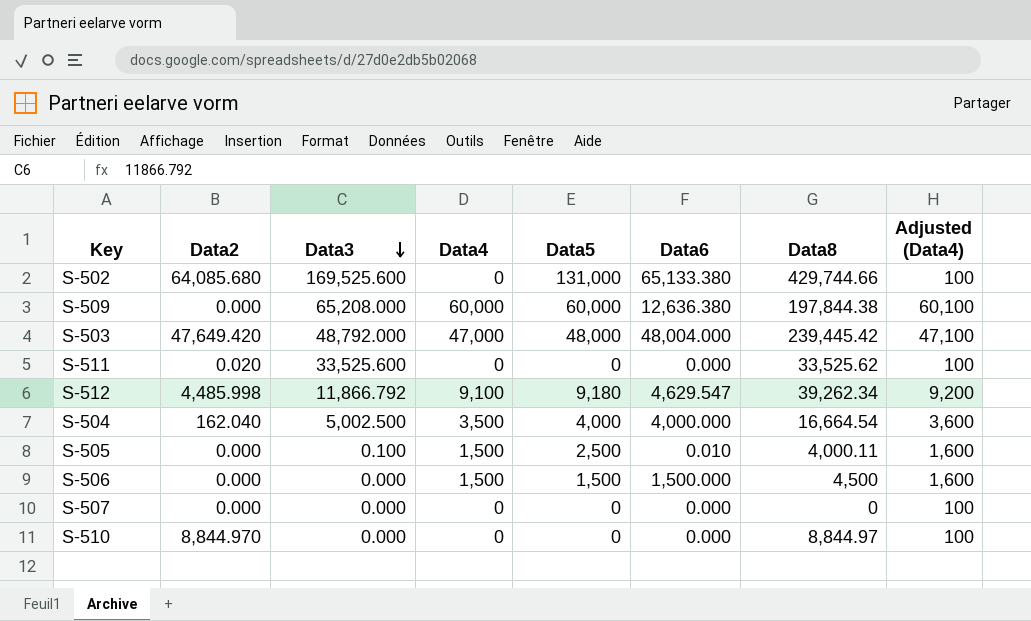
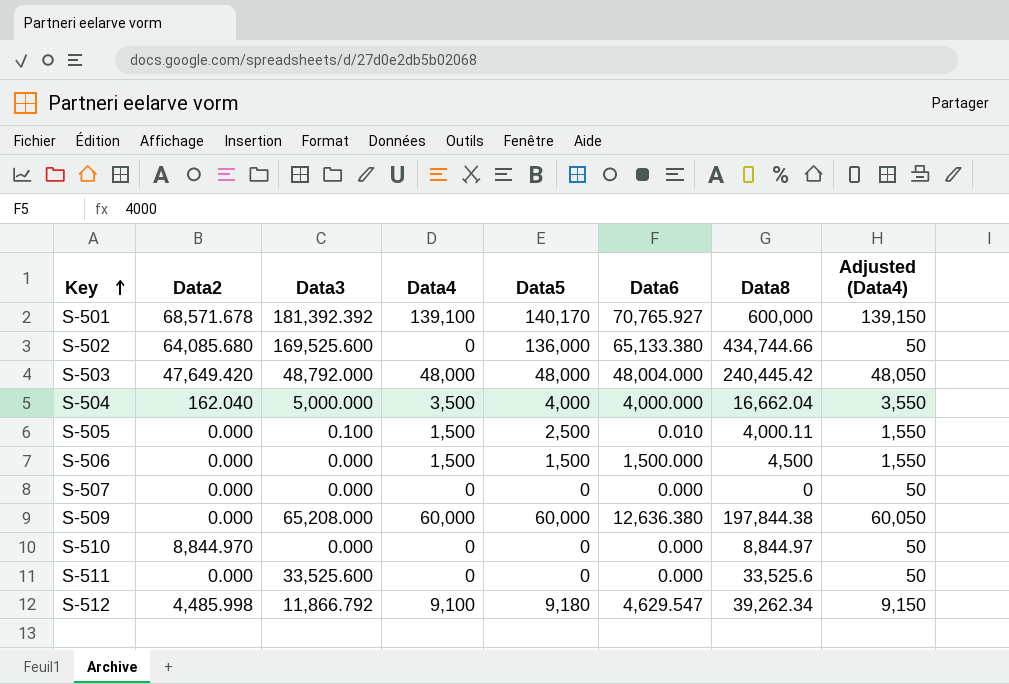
row order: Data3 descending -> Key ascending
column Adjusted (Data4) | formula: [Data4] + 100 -> [Data4] + 50
row S-501: none -> 68,571.678 | 181,392.392 | 139,100 | 140,170 | 70,765.927 | 600,000 | 139,150
S-502 | Data5: 131,000 -> 136,000
S-502 | Data8: 429,744.66 -> 434,744.66
S-503 | Data4: 47,000 -> 48,000
S-503 | Data8: 239,445.42 -> 240,445.42
S-504 | Data3: 5,002.500 -> 5,000.000
S-504 | Data8: 16,664.54 -> 16,662.04
S-511 | Data2: 0.020 -> 0.000
S-511 | Data8: 33,525.62 -> 33,525.6

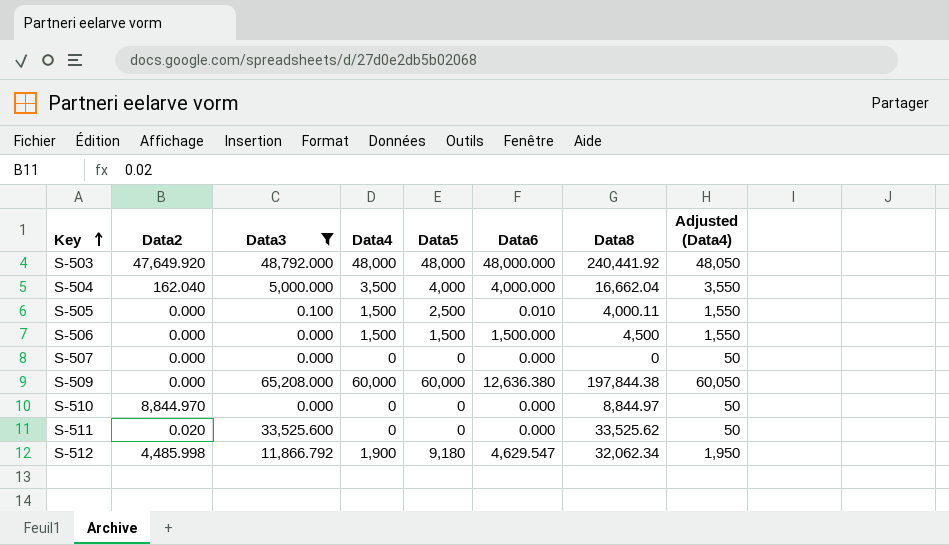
filter: none -> Data3 <= 65,208.000
S-503 | Data2: 47,649.420 -> 47,649.920
S-503 | Data6: 48,004.000 -> 48,000.000
S-503 | Data8: 240,445.42 -> 240,441.92
S-511 | Data2: 0.000 -> 0.020
S-511 | Data8: 33,525.6 -> 33,525.62
S-512 | Data4: 9,100 -> 1,900
S-512 | Data8: 39,262.34 -> 32,062.34
S-512 | Adjusted (Data4): 9,150 -> 1,950

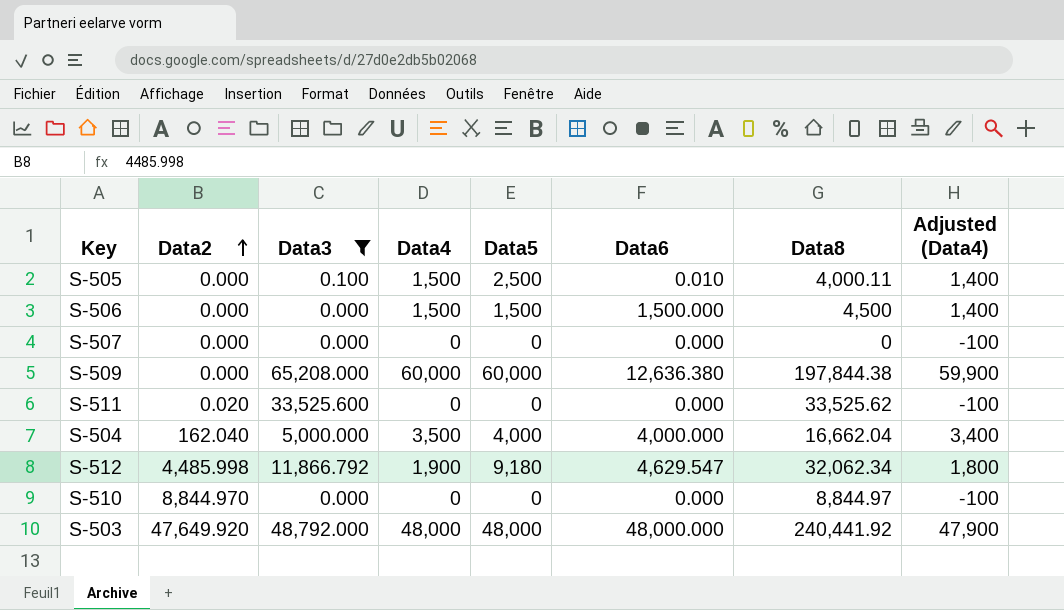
row order: Key ascending -> Data2 ascending
column Adjusted (Data4) | formula: [Data4] + 50 -> [Data4] - 100

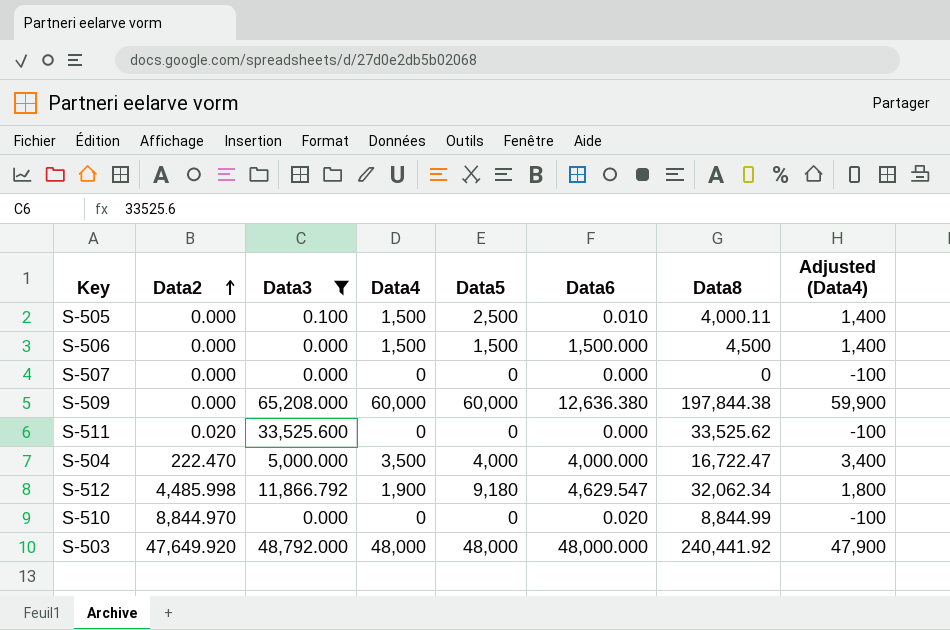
S-504 | Data2: 162.040 -> 222.470
S-504 | Data8: 16,662.04 -> 16,722.47
S-510 | Data6: 0.000 -> 0.020
S-510 | Data8: 8,844.97 -> 8,844.99

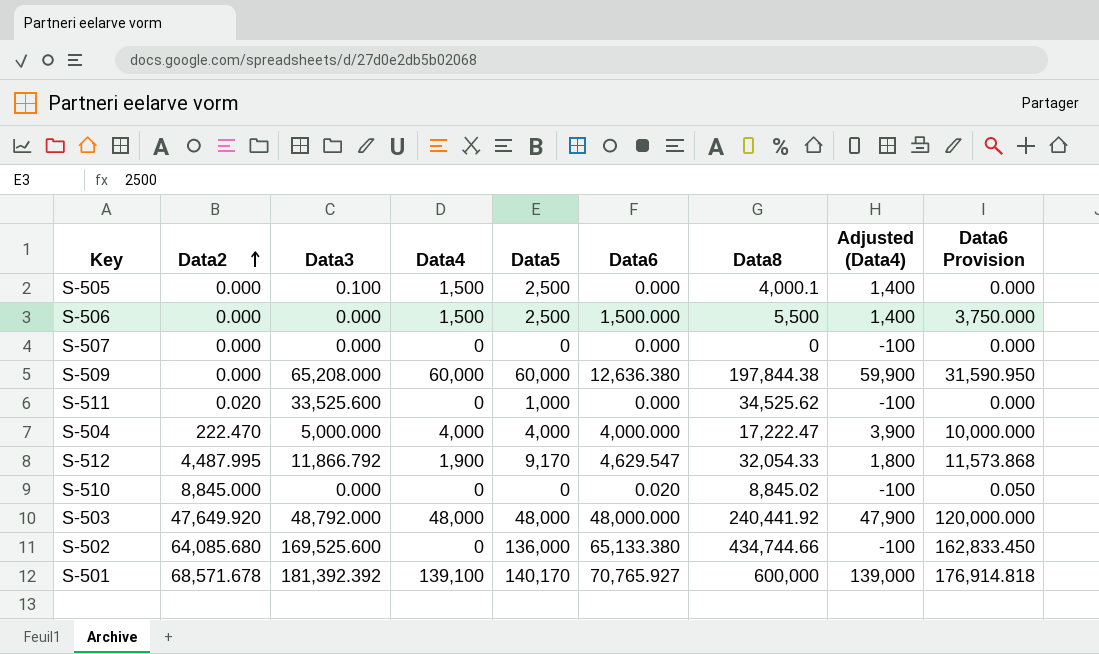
filter: Data3 <= 65,208.000 -> none
column Data6 Provision | formula: none -> [Data6] * 2.5
S-505 | Data6: 0.010 -> 0.000
S-505 | Data8: 4,000.11 -> 4,000.1
S-506 | Data5: 1,500 -> 2,500
S-506 | Data8: 4,500 -> 5,500
S-511 | Data5: 0 -> 1,000
S-511 | Data8: 33,525.62 -> 34,525.62
S-504 | Data4: 3,500 -> 4,000
S-504 | Data8: 16,722.47 -> 17,222.47
S-504 | Adjusted (Data4): 3,400 -> 3,900
S-512 | Data2: 4,485.998 -> 4,487.995
S-512 | Data5: 9,180 -> 9,170
S-512 | Data8: 32,062.34 -> 32,054.33
S-510 | Data2: 8,844.970 -> 8,845.000
S-510 | Data8: 8,844.99 -> 8,845.02

